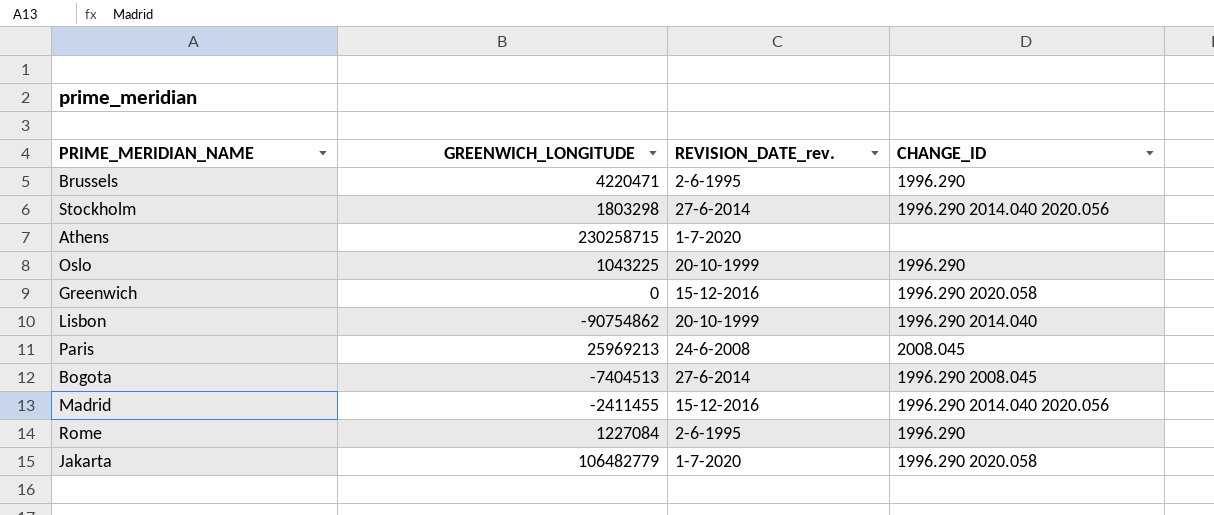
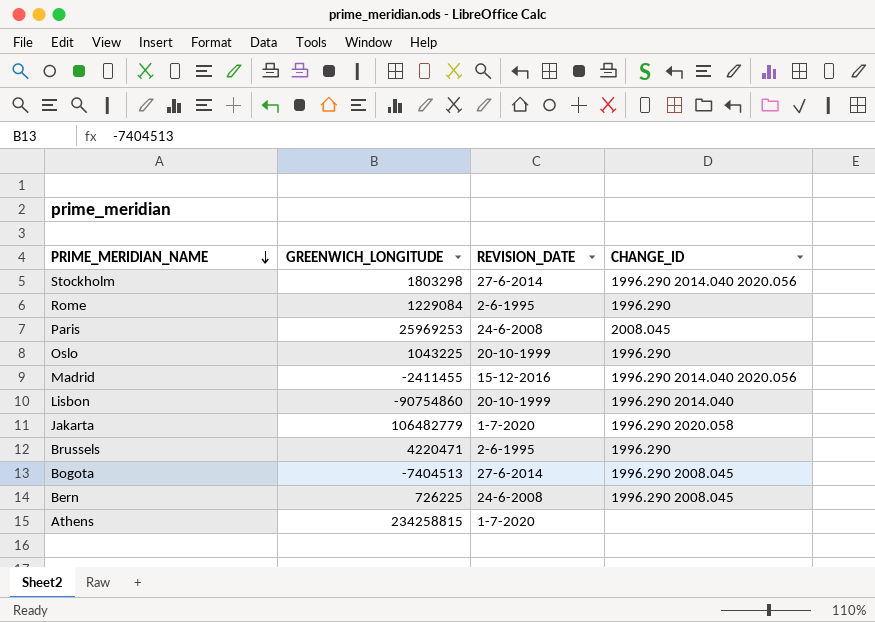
row order: none -> PRIME_MERIDIAN_NAME descending
column name: REVISION_DATE_rev. -> REVISION_DATE
row Greenwich: 0 | 15-12-2016 | 1996.290 2020.058 -> none
Rome | GREENWICH_LONGITUDE: 1227084 -> 1229084
Paris | GREENWICH_LONGITUDE: 25969213 -> 25969253
Lisbon | GREENWICH_LONGITUDE: -90754862 -> -90754860
row Bern: none -> 726225 | 24-6-2008 | 1996.290 2008.045
Athens | GREENWICH_LONGITUDE: 230258715 -> 234258815

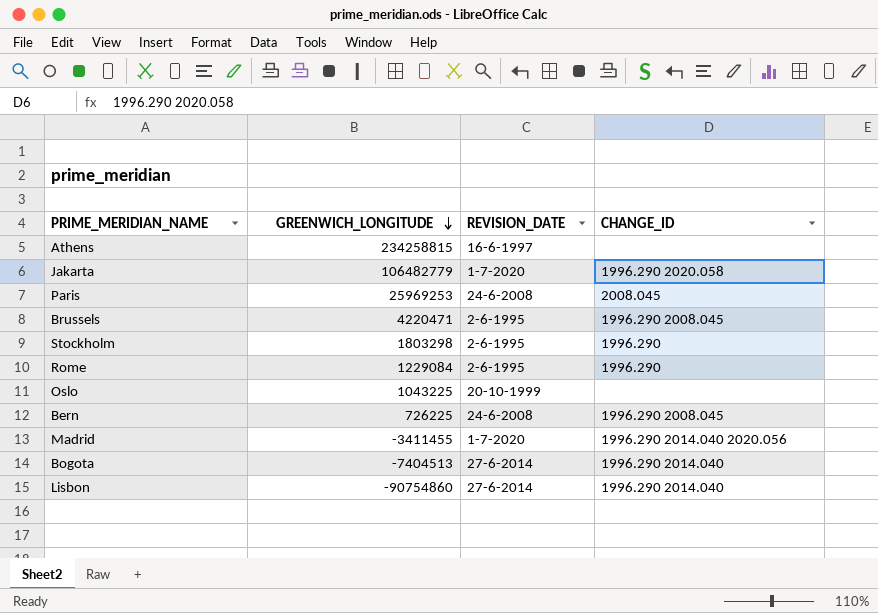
row order: PRIME_MERIDIAN_NAME descending -> GREENWICH_LONGITUDE descending
Athens | REVISION_DATE: 1-7-2020 -> 16-6-1997
Brussels | CHANGE_ID: 1996.290 -> 1996.290 2008.045
Stockholm | REVISION_DATE: 27-6-2014 -> 2-6-1995
Stockholm | CHANGE_ID: 1996.290 2014.040 2020.056 -> 1996.290
Oslo | CHANGE_ID: 1996.290 -> none
Madrid | GREENWICH_LONGITUDE: -2411455 -> -3411455
Madrid | REVISION_DATE: 15-12-2016 -> 1-7-2020
Bogota | CHANGE_ID: 1996.290 2008.045 -> 1996.290 2014.040
Lisbon | REVISION_DATE: 20-10-1999 -> 27-6-2014

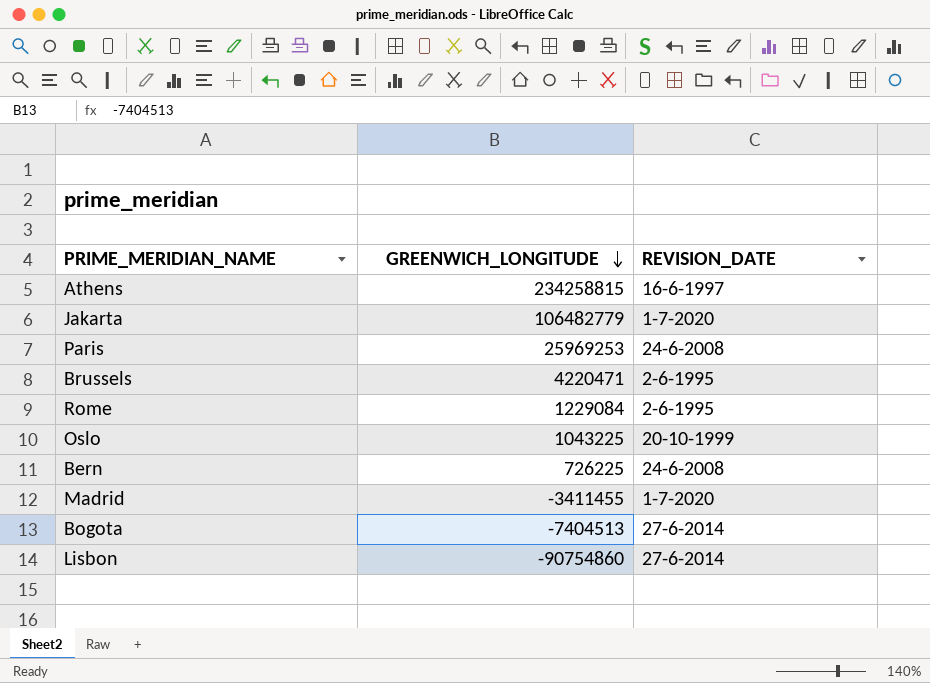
column CHANGE_ID | position: 4 -> none
row Stockholm: 1803298 | 2-6-1995 | 1996.290 -> none

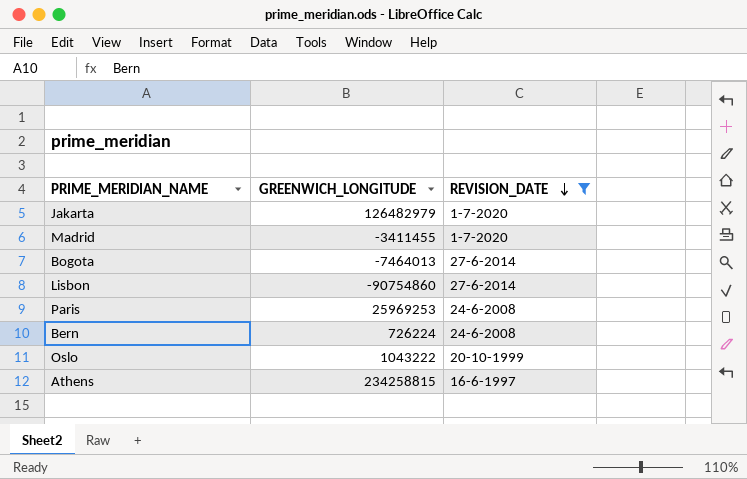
filter: none -> REVISION_DATE != 2-6-1995
row order: GREENWICH_LONGITUDE descending -> REVISION_DATE descending
Jakarta | GREENWICH_LONGITUDE: 106482779 -> 126482979
Bogota | GREENWICH_LONGITUDE: -7404513 -> -7464013
Bern | GREENWICH_LONGITUDE: 726225 -> 726224
Oslo | GREENWICH_LONGITUDE: 1043225 -> 1043222

